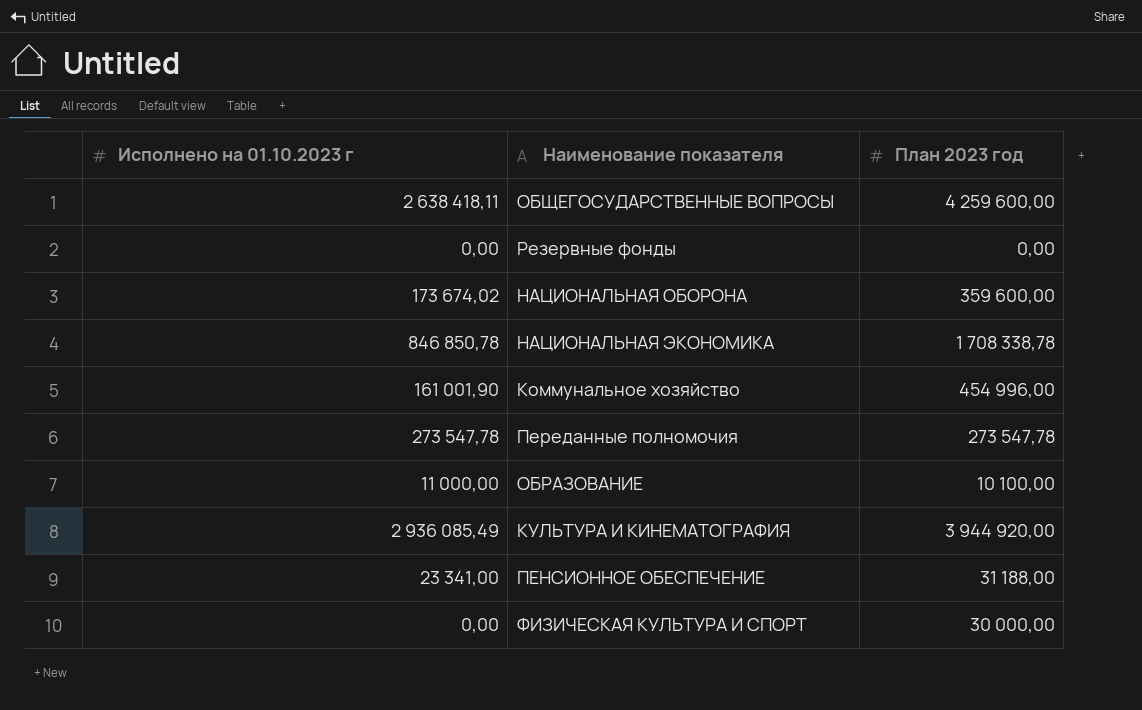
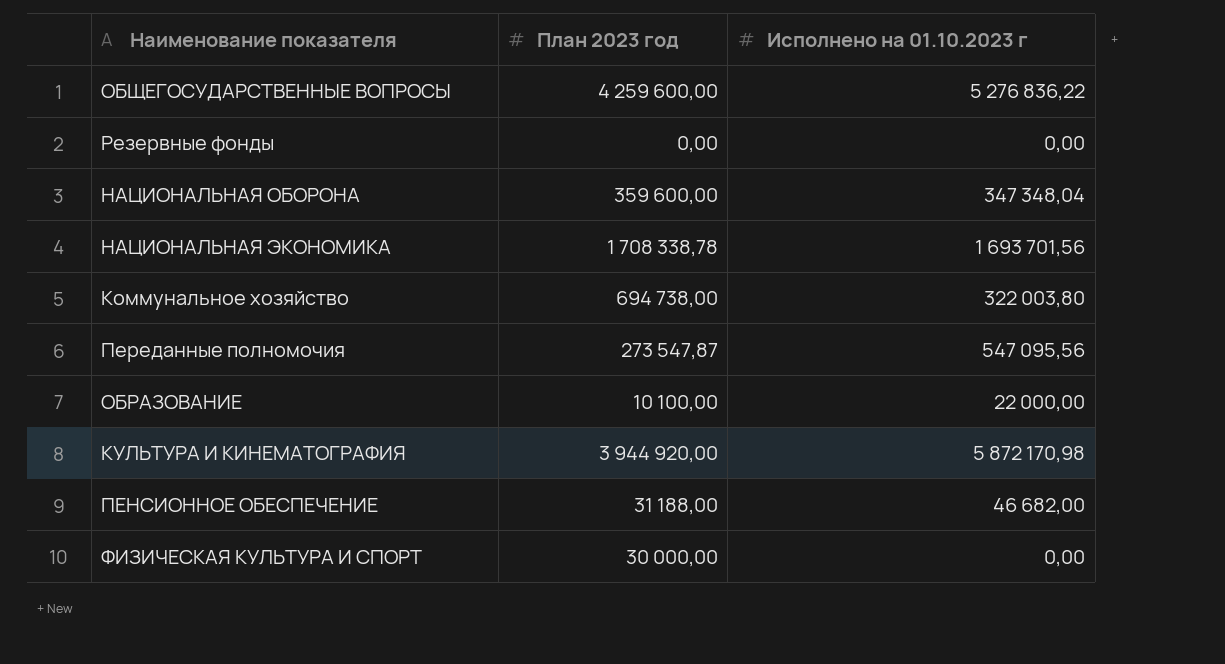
column Исполнено на 01.10.2023 г | position: 1 -> 3
ОБЩЕГОСУДАРСТВЕННЫЕ ВОПРОСЫ | Исполнено на 01.10.2023 г: 2 638 418,11 -> 5 276 836,22
НАЦИОНАЛЬНАЯ ОБОРОНА | Исполнено на 01.10.2023 г: 173 674,02 -> 347 348,04
НАЦИОНАЛЬНАЯ ЭКОНОМИКА | Исполнено на 01.10.2023 г: 846 850,78 -> 1 693 701,56
Коммунальное хозяйство | План 2023 год: 454 996,00 -> 694 738,00
Коммунальное хозяйство | Исполнено на 01.10.2023 г: 161 001,90 -> 322 003,80
Переданные полномочия | План 2023 год: 273 547,78 -> 273 547,87
Переданные полномочия | Исполнено на 01.10.2023 г: 273 547,78 -> 547 095,56
ОБРАЗОВАНИЕ | Исполнено на 01.10.2023 г: 11 000,00 -> 22 000,00
КУЛЬТУРА И КИНЕМАТОГРАФИЯ | Исполнено на 01.10.2023 г: 2 936 085,49 -> 5 872 170,98
ПЕНСИОННОЕ ОБЕСПЕЧЕНИЕ | Исполнено на 01.10.2023 г: 23 341,00 -> 46 682,00

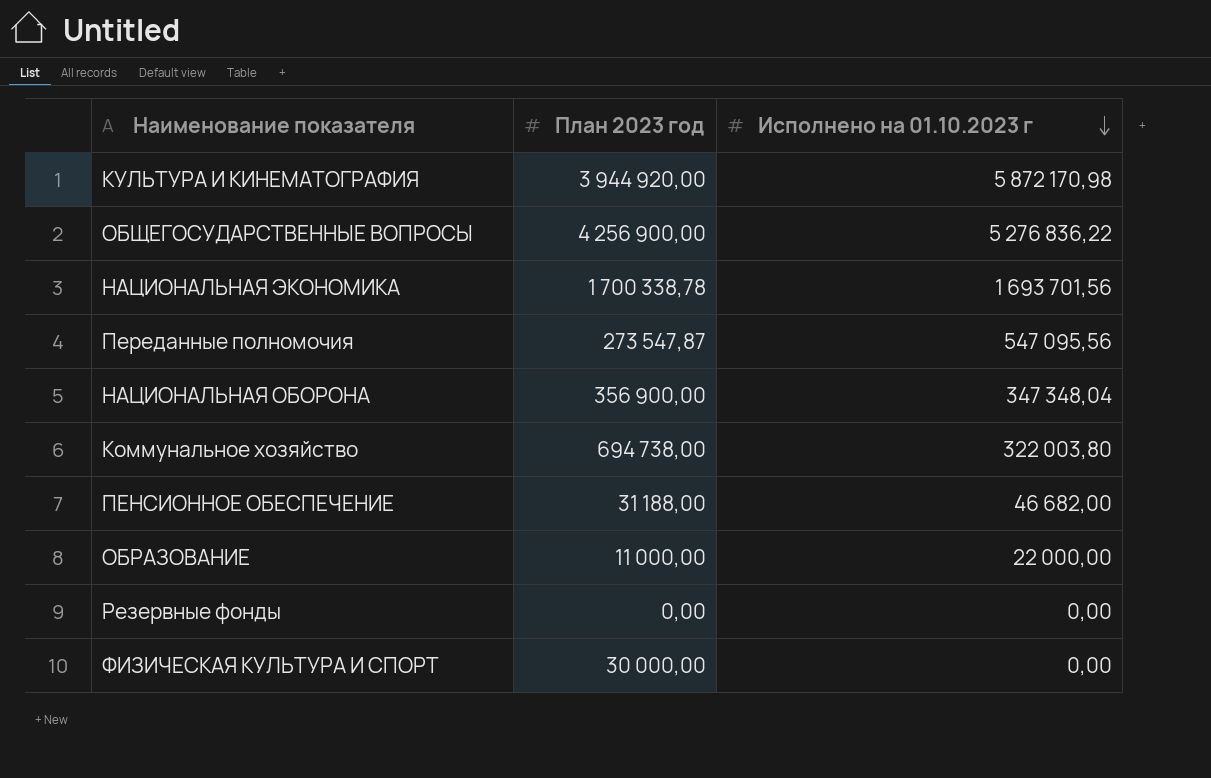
row order: none -> Исполнено на 01.10.2023 г descending
ОБЩЕГОСУДАРСТВЕННЫЕ ВОПРОСЫ | План 2023 год: 4 259 600,00 -> 4 256 900,00
НАЦИОНАЛЬНАЯ ЭКОНОМИКА | План 2023 год: 1 708 338,78 -> 1 700 338,78
НАЦИОНАЛЬНАЯ ОБОРОНА | План 2023 год: 359 600,00 -> 356 900,00
ОБРАЗОВАНИЕ | План 2023 год: 10 100,00 -> 11 000,00

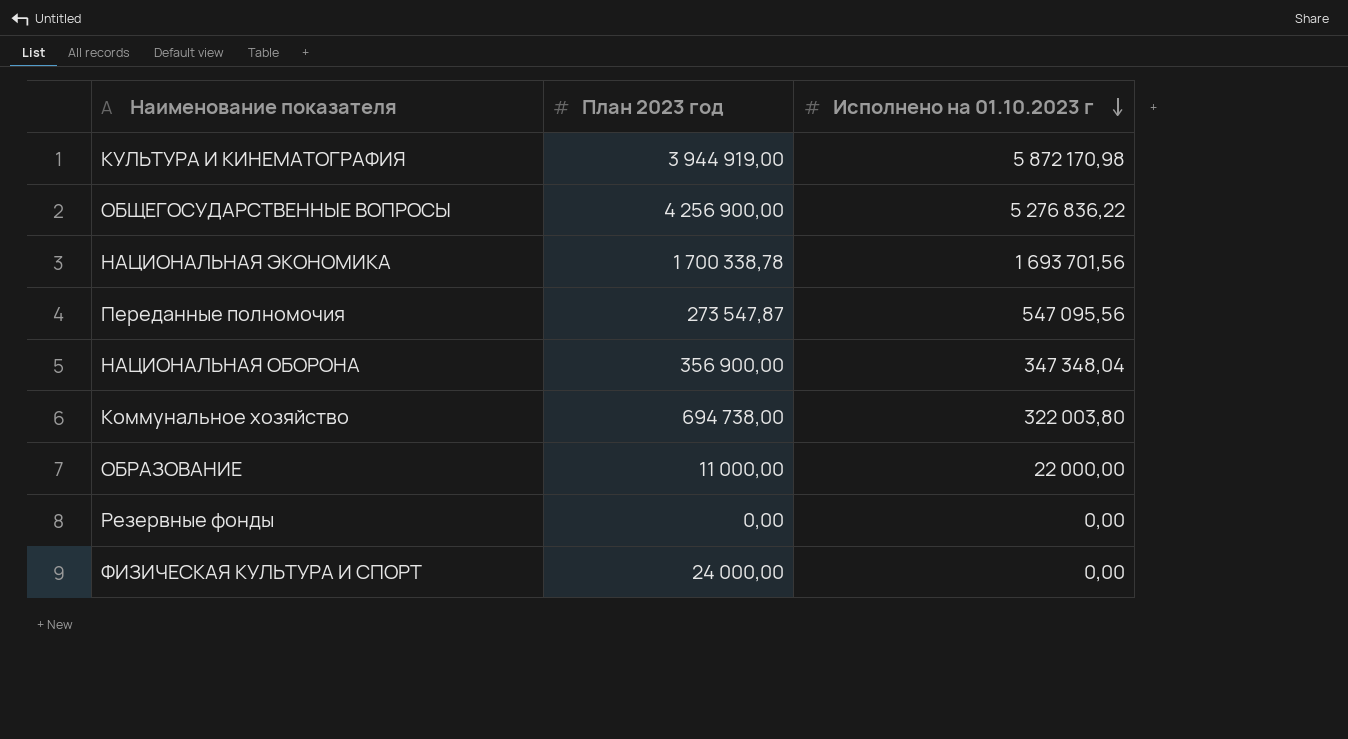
row ПЕНСИОННОЕ ОБЕСПЕЧЕНИЕ: 31 188,00 | 46 682,00 -> none
КУЛЬТУРА И КИНЕМАТОГРАФИЯ | План 2023 год: 3 944 920,00 -> 3 944 919,00
ФИЗИЧЕСКАЯ КУЛЬТУРА И СПОРТ | План 2023 год: 30 000,00 -> 24 000,00

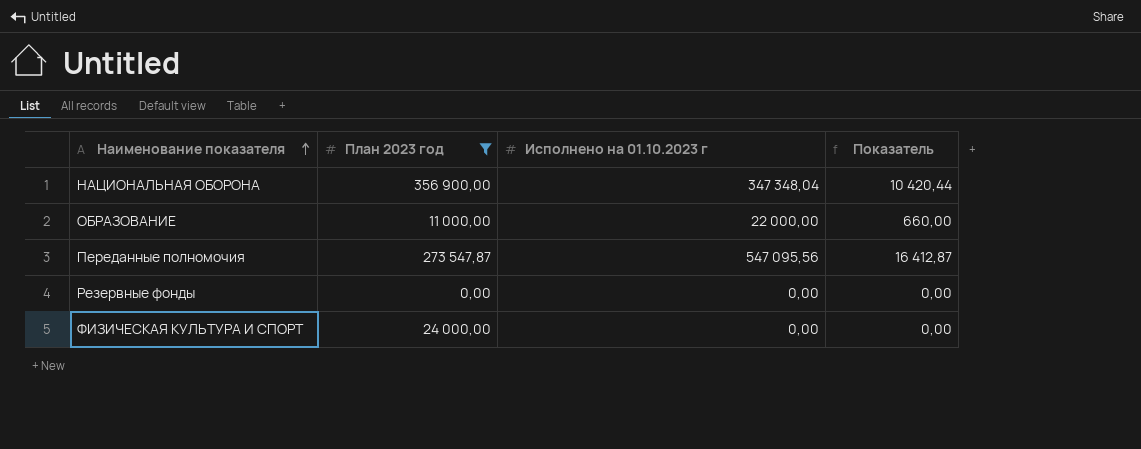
filter: none -> План 2023 год <= 356 900,00
row order: Исполнено на 01.10.2023 г descending -> Наименование показателя ascending
column Показатель | formula: none -> [Исполнено на 01.10.2023 г] * 0,03

